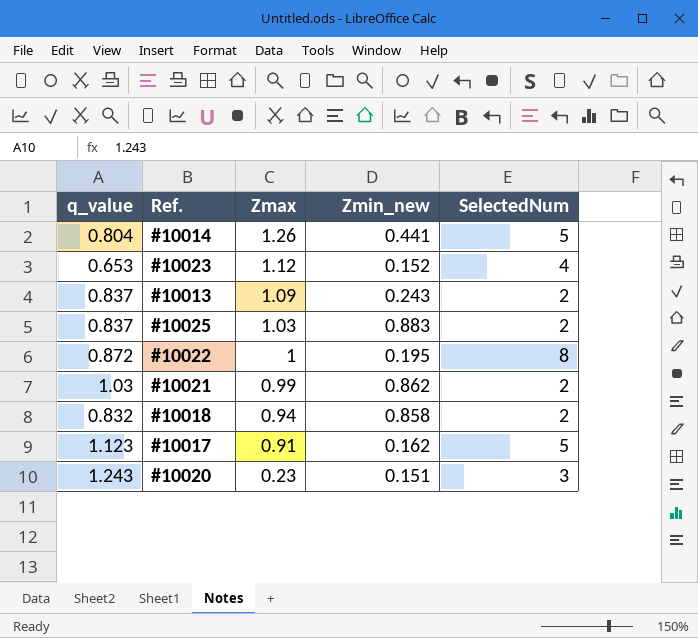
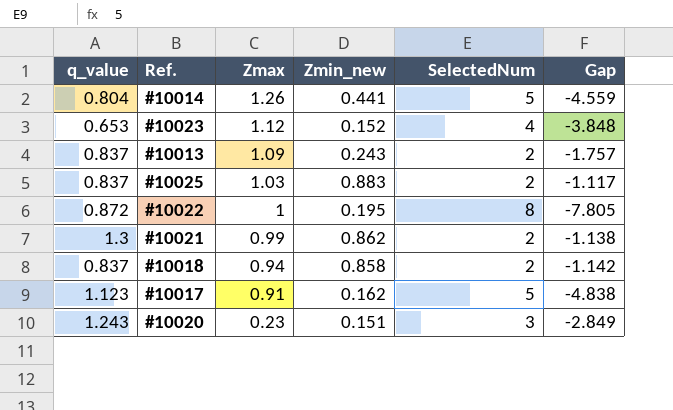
column Gap | formula: none -> [Zmin_new] - [SelectedNum]
#10021 | q_value: 1.03 -> 1.3
#10018 | q_value: 0.832 -> 0.837

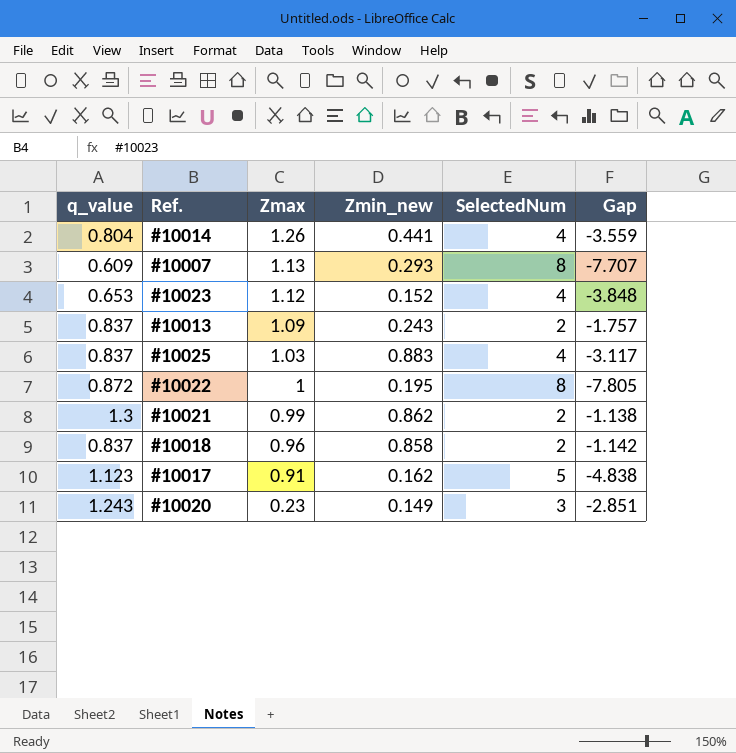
#10014 | SelectedNum: 5 -> 4
#10014 | Gap: -4.559 -> -3.559
row #10007: none -> 0.609 | 1.13 | 0.293 | 8 | -7.707
#10025 | SelectedNum: 2 -> 4
#10025 | Gap: -1.117 -> -3.117
#10018 | Zmax: 0.94 -> 0.96
#10020 | Zmin_new: 0.151 -> 0.149
#10020 | Gap: -2.849 -> -2.851

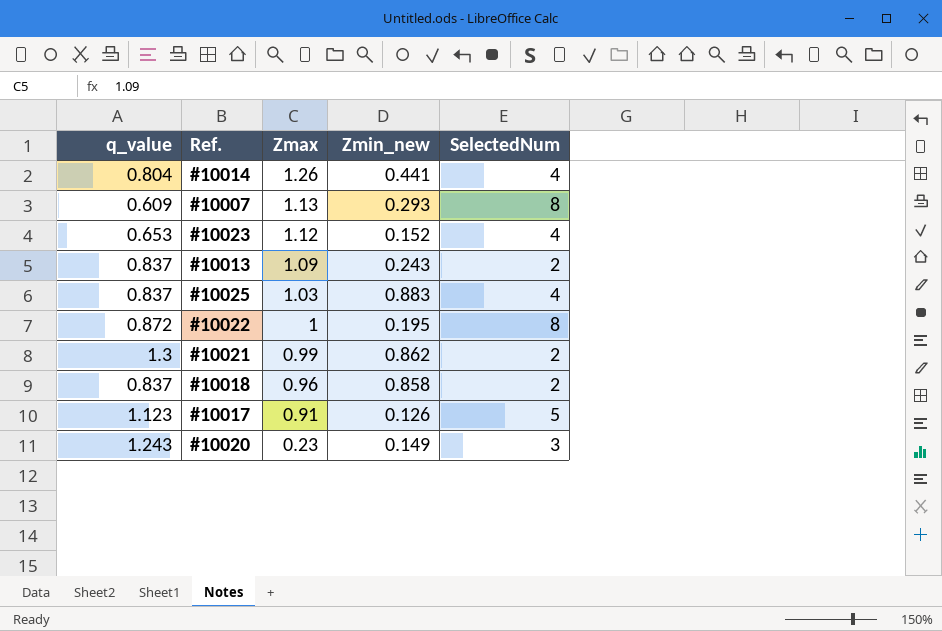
column Gap | formula: [Zmin_new] - [SelectedNum] -> none
#10017 | Zmin_new: 0.162 -> 0.126

